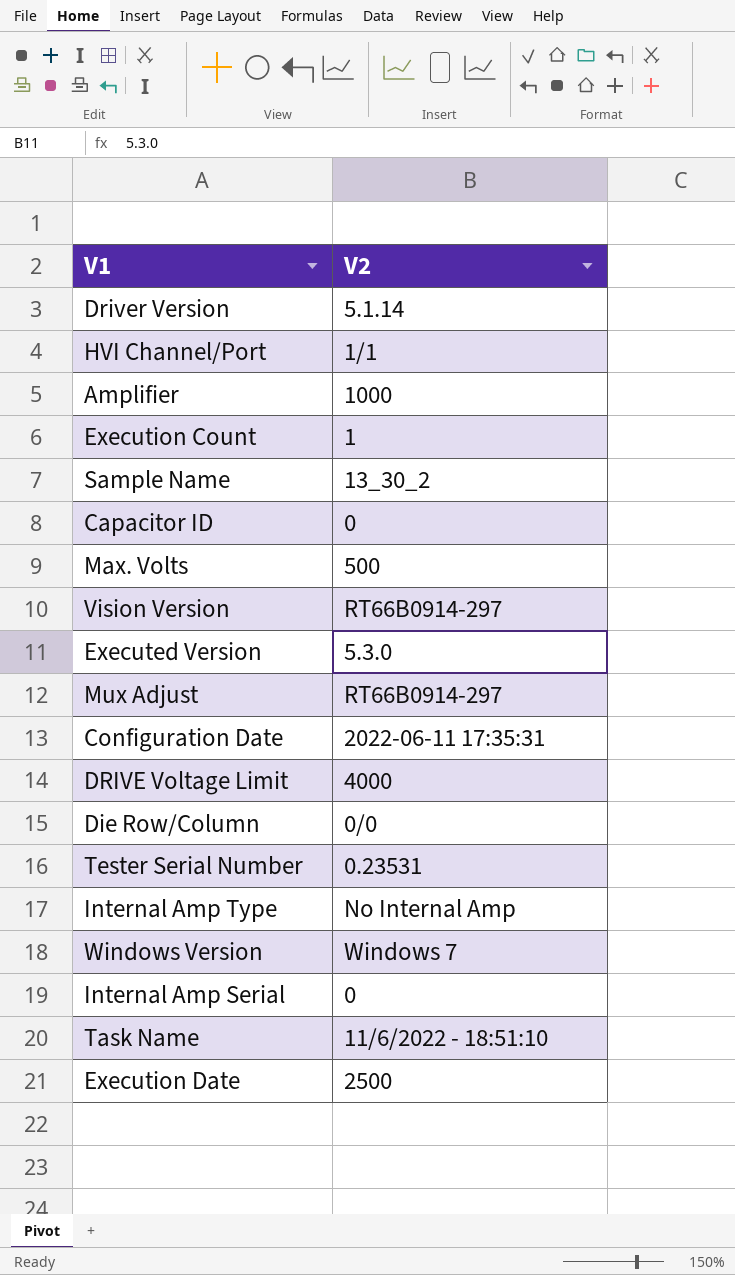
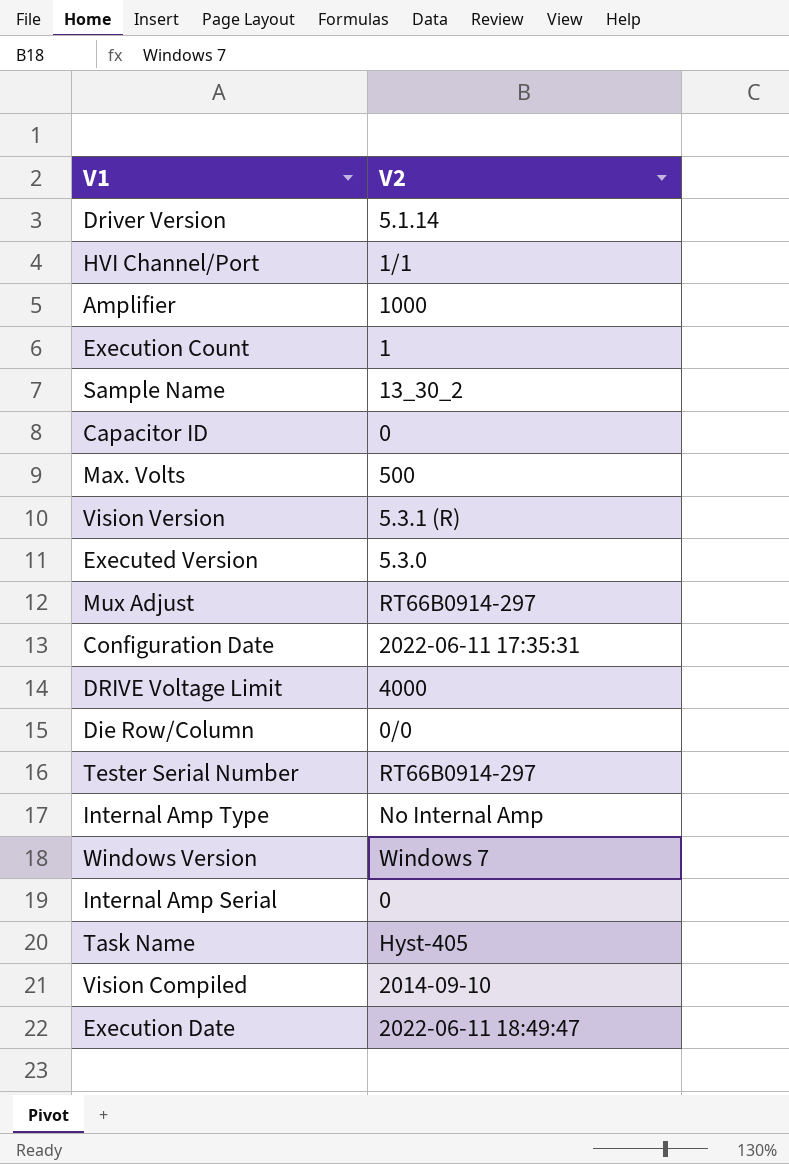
Vision Version | V2: RT66B0914-297 -> 5.3.1 (R)
Tester Serial Number | V2: 0.23531 -> RT66B0914-297
Task Name | V2: 11/6/2022 - 18:51:10 -> Hyst-405
row Vision Compiled: none -> 2014-09-10
Execution Date | V2: 2500 -> 2022-06-11 18:49:47

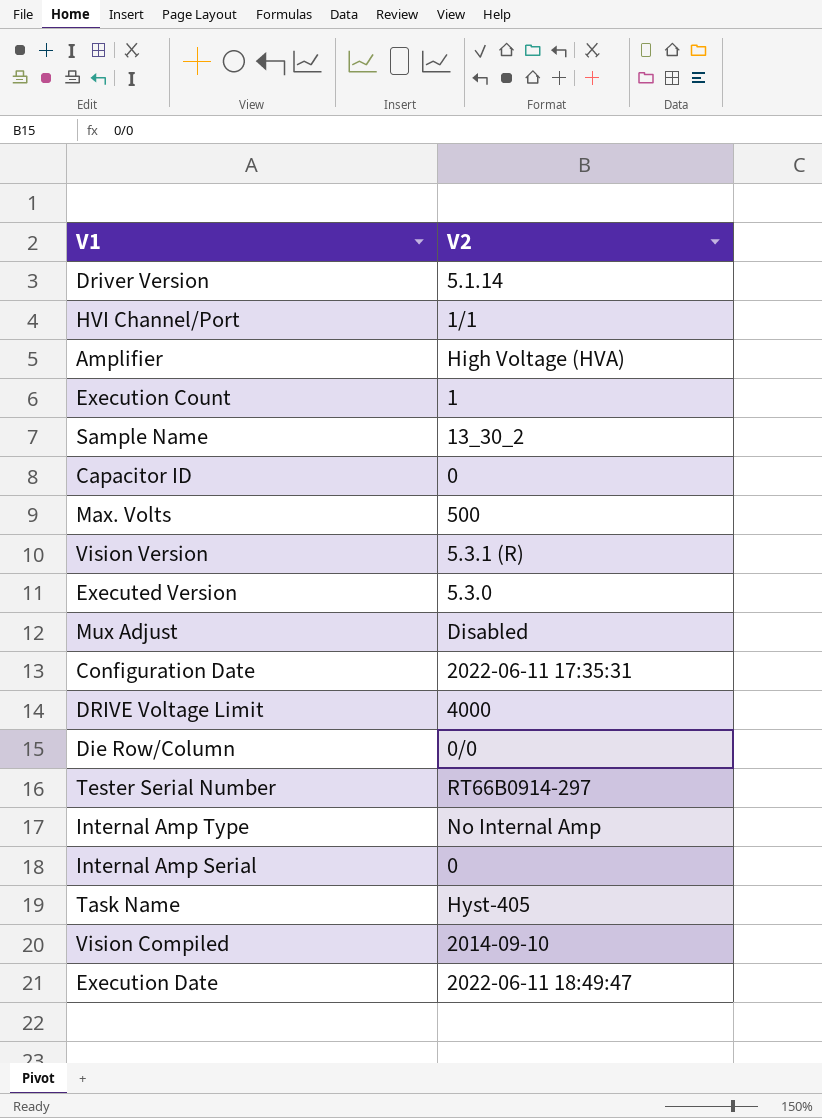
row Windows Version: Windows 7 -> none
Amplifier | V2: 1000 -> High Voltage (HVA)
Mux Adjust | V2: RT66B0914-297 -> Disabled

